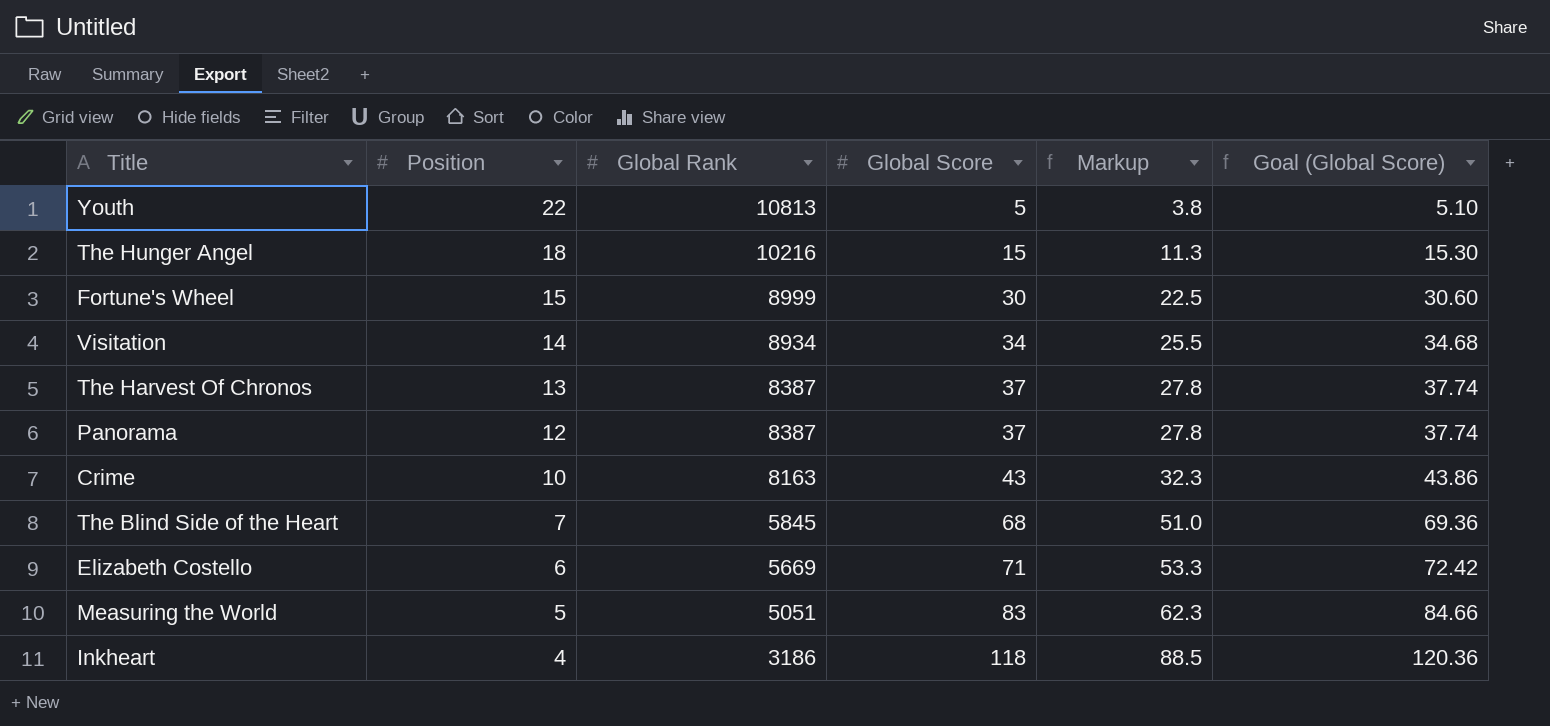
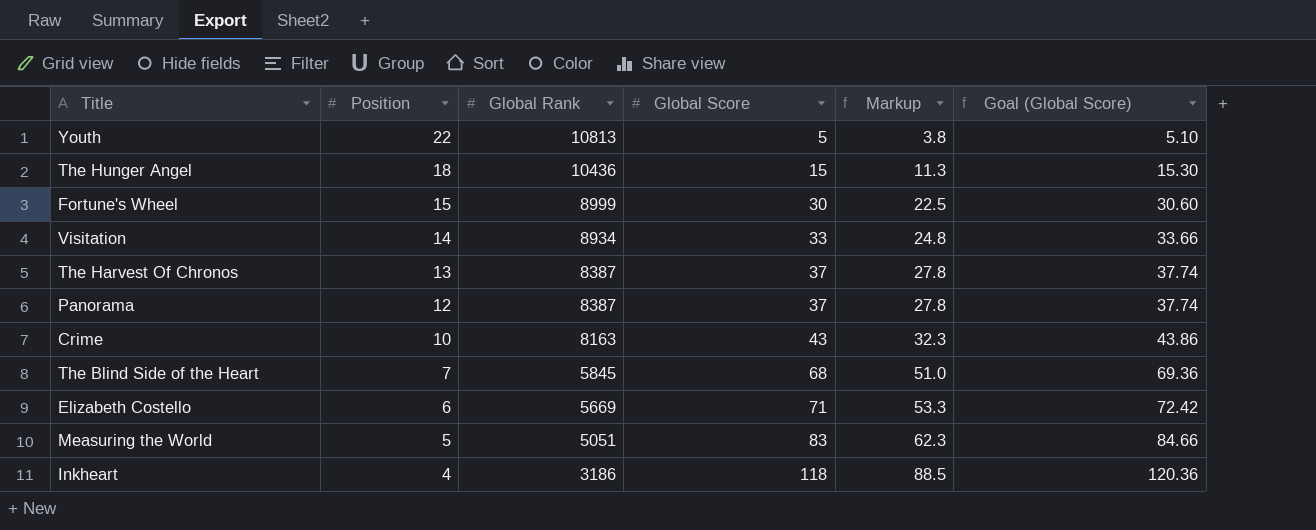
The Hunger Angel | Global Rank: 10216 -> 10436
Visitation | Global Score: 34 -> 33
Visitation | Markup: 25.5 -> 24.8
Visitation | Goal (Global Score): 34.68 -> 33.66

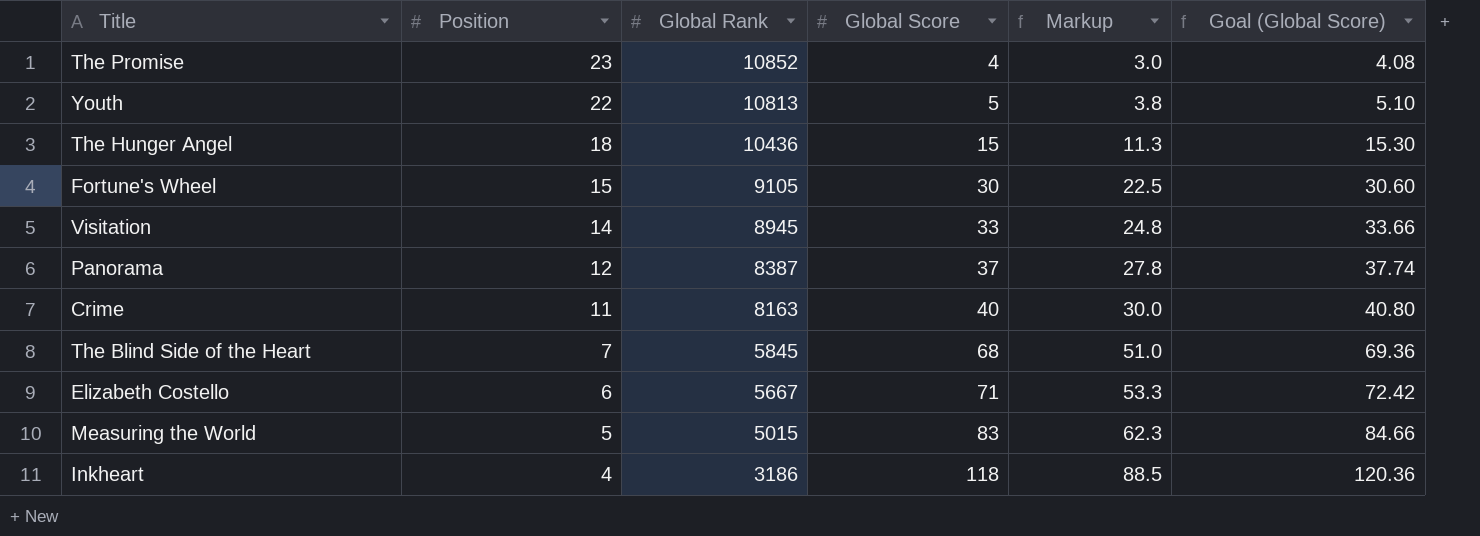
row The Harvest Of Chronos: 13 | 8387 | 37 | 27.8 | 37.74 -> none
row The Promise: none -> 23 | 10852 | 4 | 3.0 | 4.08
Fortune's Wheel | Global Rank: 8999 -> 9105
Visitation | Global Rank: 8934 -> 8945
Crime | Position: 10 -> 11
Crime | Global Score: 43 -> 40
Crime | Markup: 32.3 -> 30.0
Crime | Goal (Global Score): 43.86 -> 40.80
Elizabeth Costello | Global Rank: 5669 -> 5667
Measuring the World | Global Rank: 5051 -> 5015

